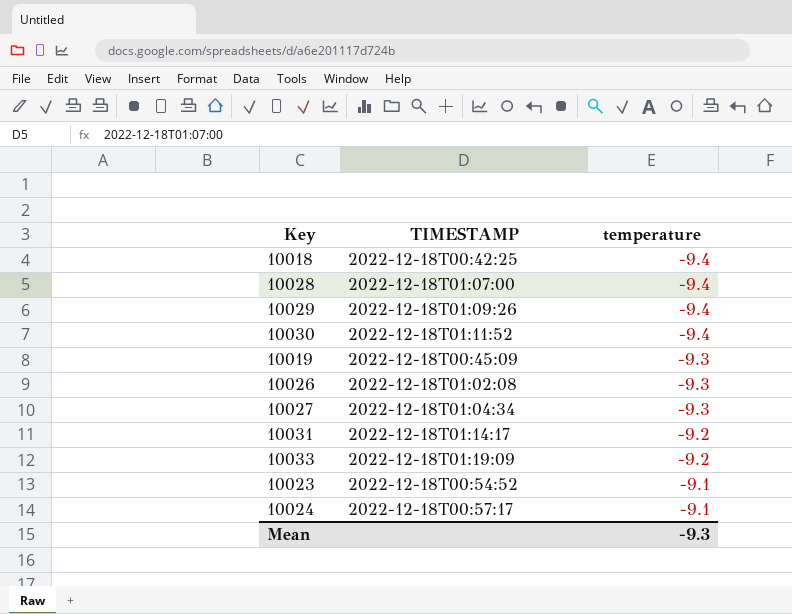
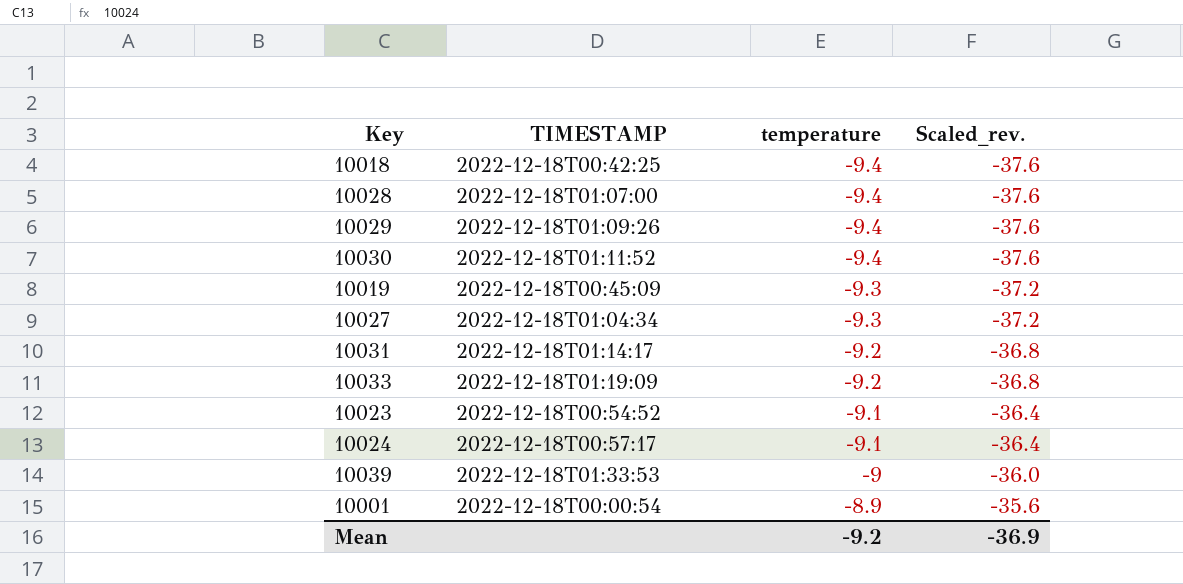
column Scaled_rev. | formula: none -> [temperature] * 4
row 10026: 2022-12-18T01:02:08 | -9.3 -> none
row 10039: none -> 2022-12-18T01:33:53 | -9 | -36.0
row 10001: none -> 2022-12-18T00:00:54 | -8.9 | -35.6
Mean | temperature: -9.3 -> -9.2

